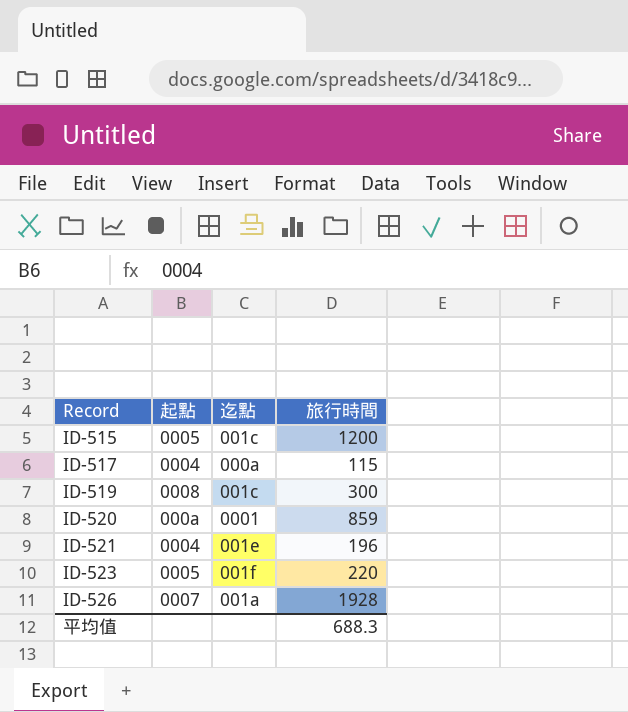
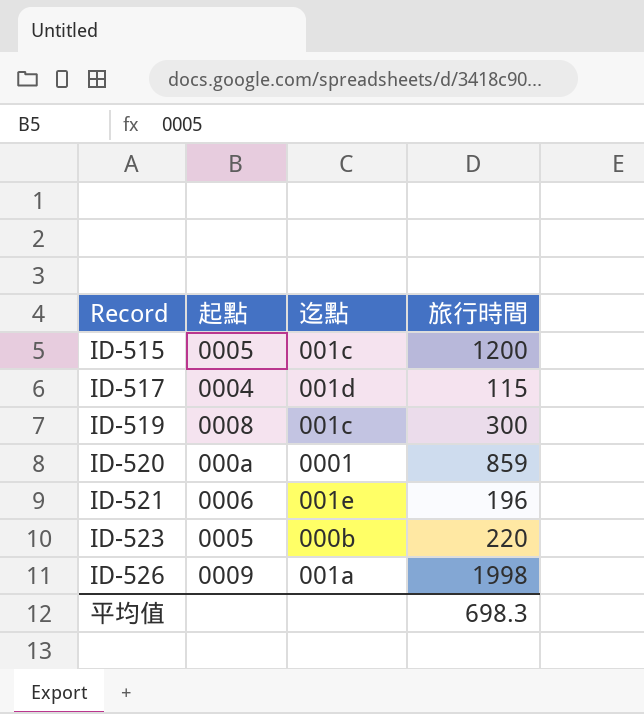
ID-517 | 迄點: 000a -> 001d
ID-521 | 起點: 0004 -> 0006
ID-523 | 迄點: 001f -> 000b
ID-526 | 起點: 0007 -> 0009
ID-526 | 旅行時間: 1928 -> 1998
平均值 | 旅行時間: 688.3 -> 698.3

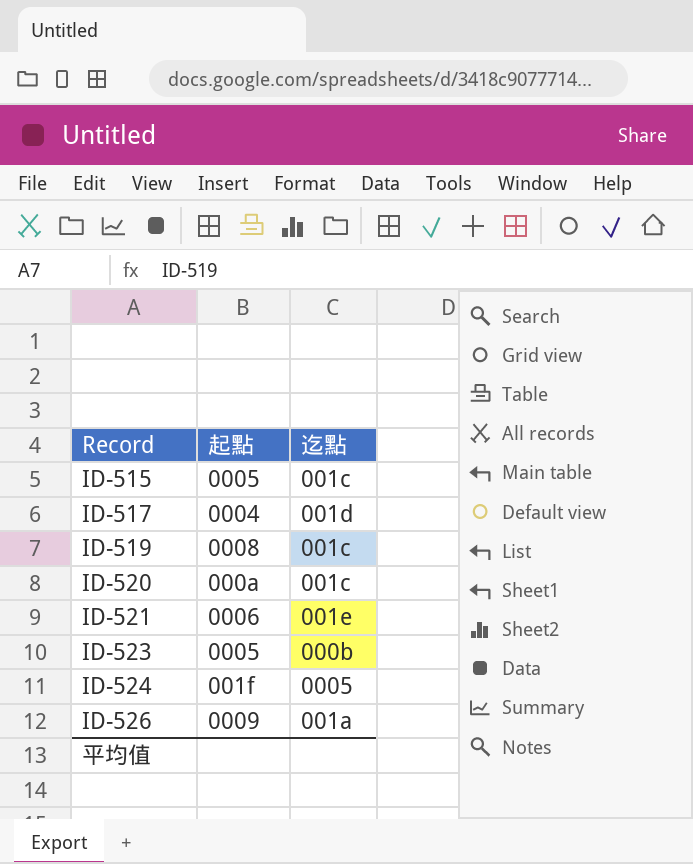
column 旅行時間 | position: 4 -> none
ID-520 | 迄點: 0001 -> 001c
row ID-524: none -> 001f | 0005

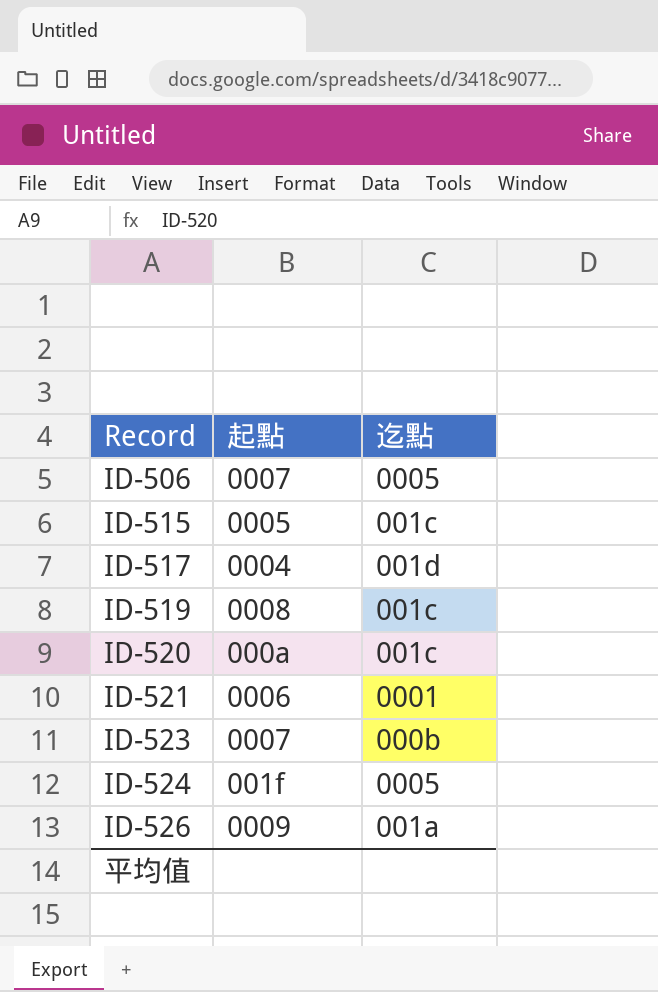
row ID-506: none -> 0007 | 0005
ID-521 | 迄點: 001e -> 0001
ID-523 | 起點: 0005 -> 0007

